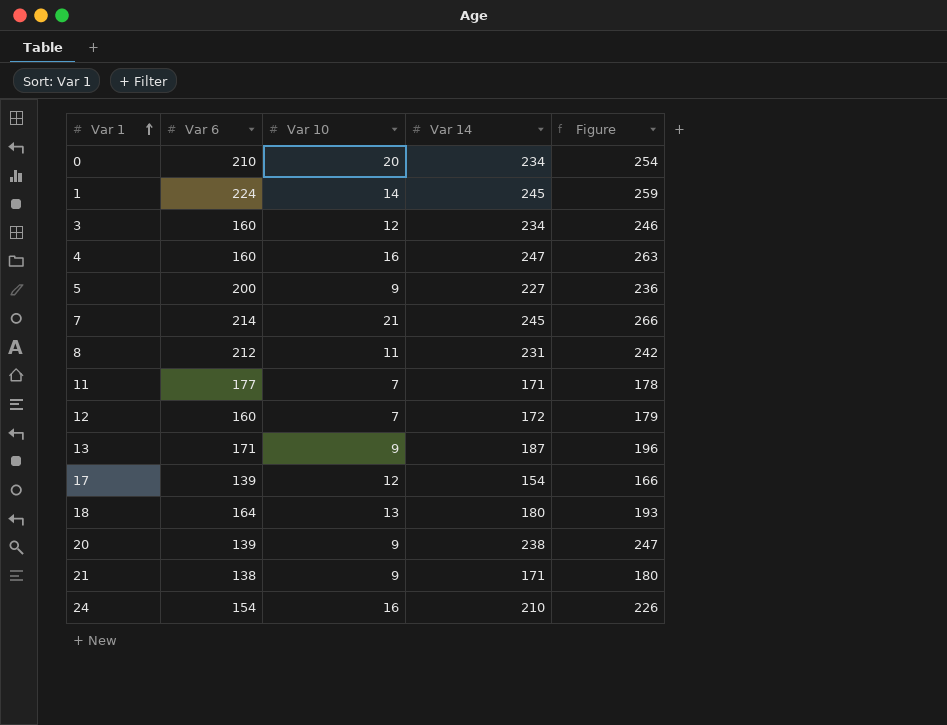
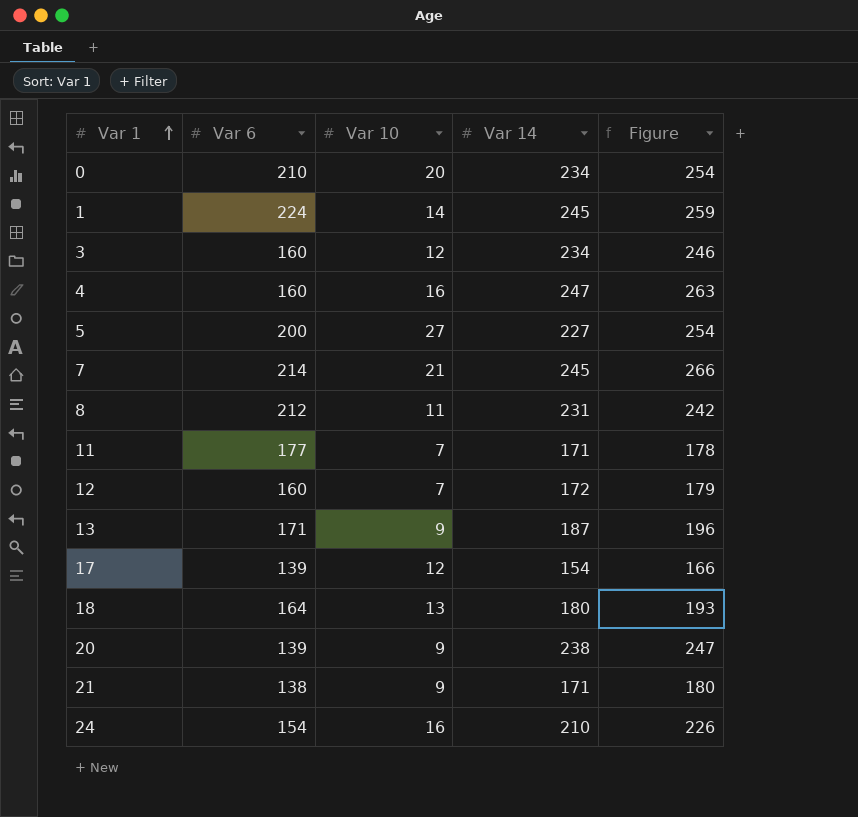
5 | Var 10: 9 -> 27
5 | Figure: 236 -> 254

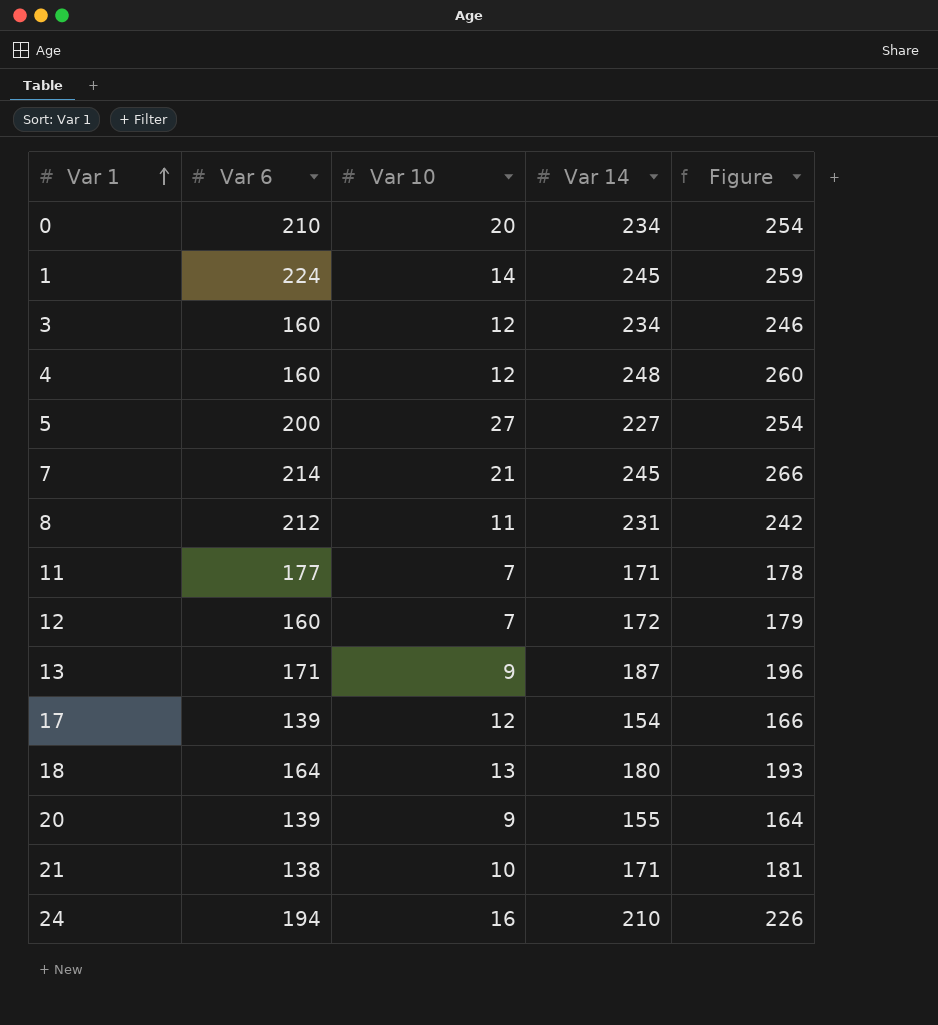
4 | Var 10: 16 -> 12
4 | Var 14: 247 -> 248
4 | Figure: 263 -> 260
20 | Var 14: 238 -> 155
20 | Figure: 247 -> 164
21 | Var 10: 9 -> 10
21 | Figure: 180 -> 181
24 | Var 6: 154 -> 194

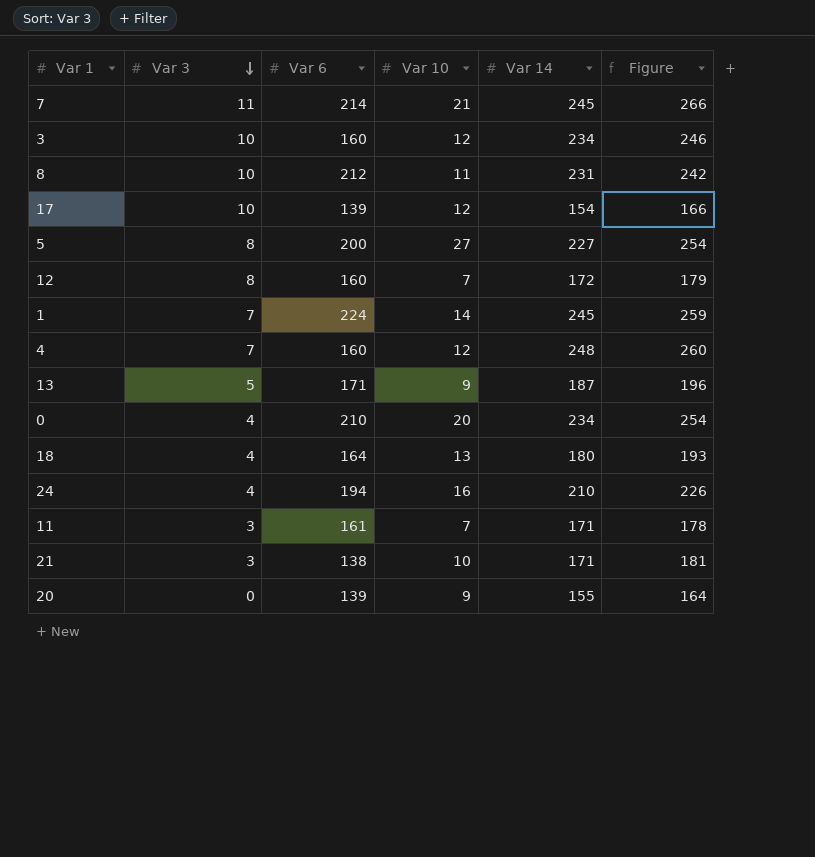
row order: Var 1 ascending -> Var 3 descending
column Var 3 | position: none -> 2
11 | Var 6: 177 -> 161

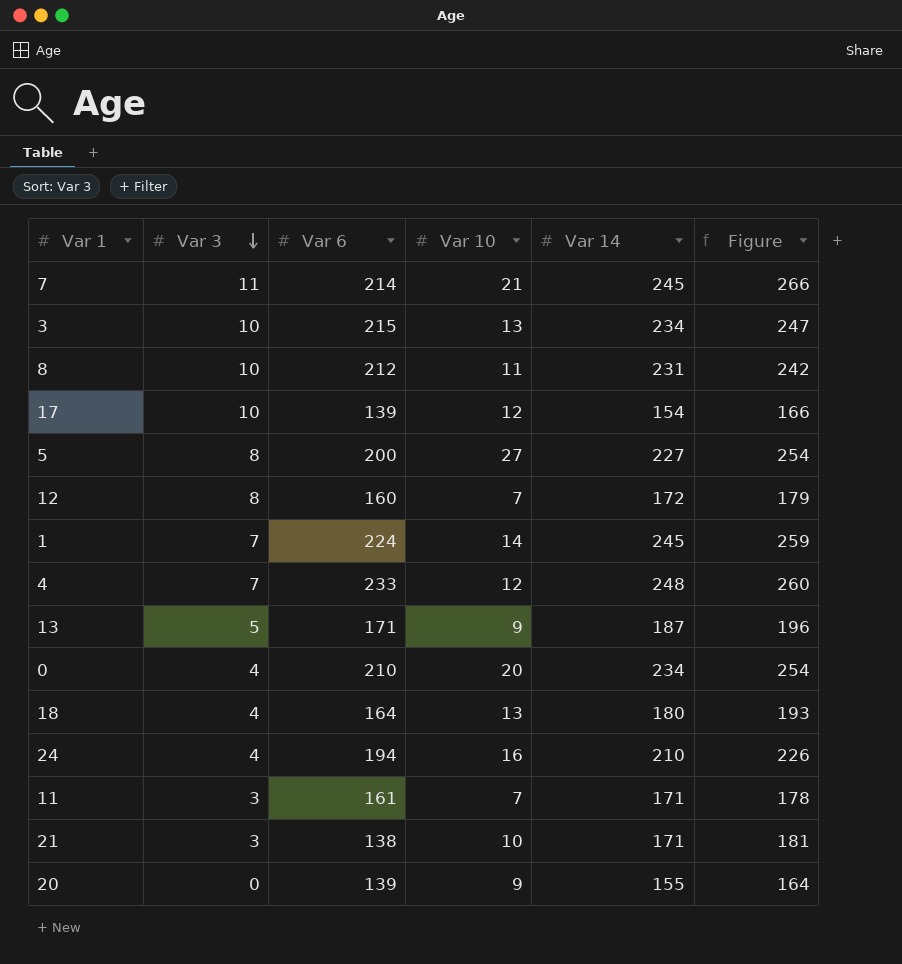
3 | Var 6: 160 -> 215
3 | Var 10: 12 -> 13
3 | Figure: 246 -> 247
4 | Var 6: 160 -> 233

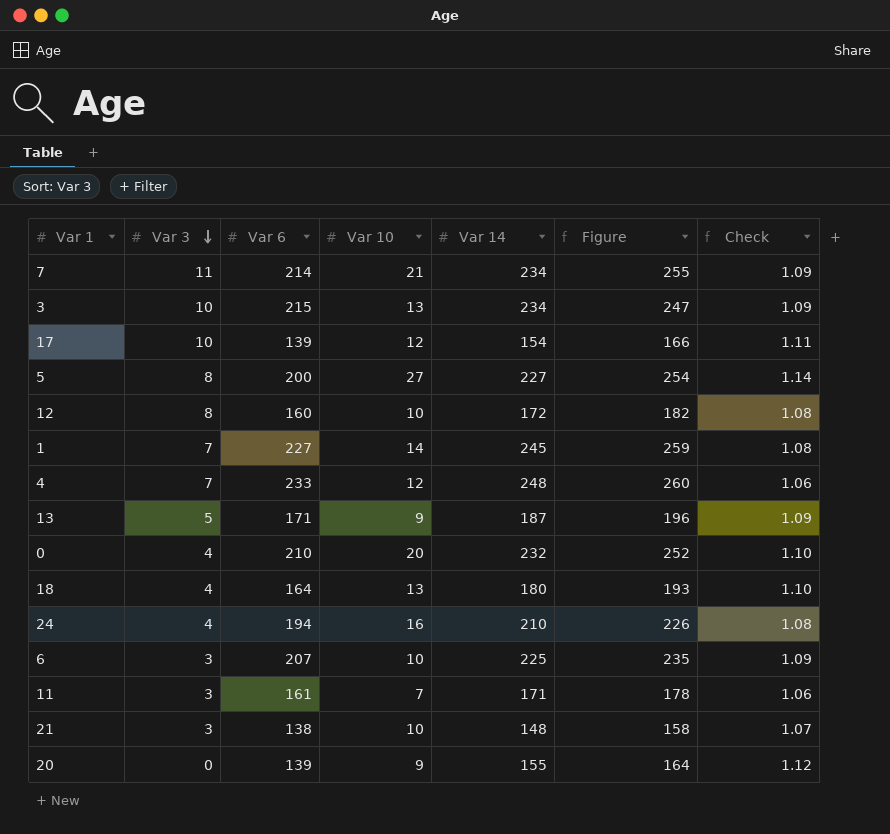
column Check | formula: none -> [Var 14] / [Var 6]
row 8: 10 | 212 | 11 | 231 | 242 -> none
7 | Var 14: 245 -> 234
7 | Figure: 266 -> 255
12 | Var 10: 7 -> 10
12 | Figure: 179 -> 182
1 | Var 6: 224 -> 227
0 | Var 14: 234 -> 232
0 | Figure: 254 -> 252
row 6: none -> 3 | 207 | 10 | 225 | 235 | 1.09
21 | Var 14: 171 -> 148
21 | Figure: 181 -> 158

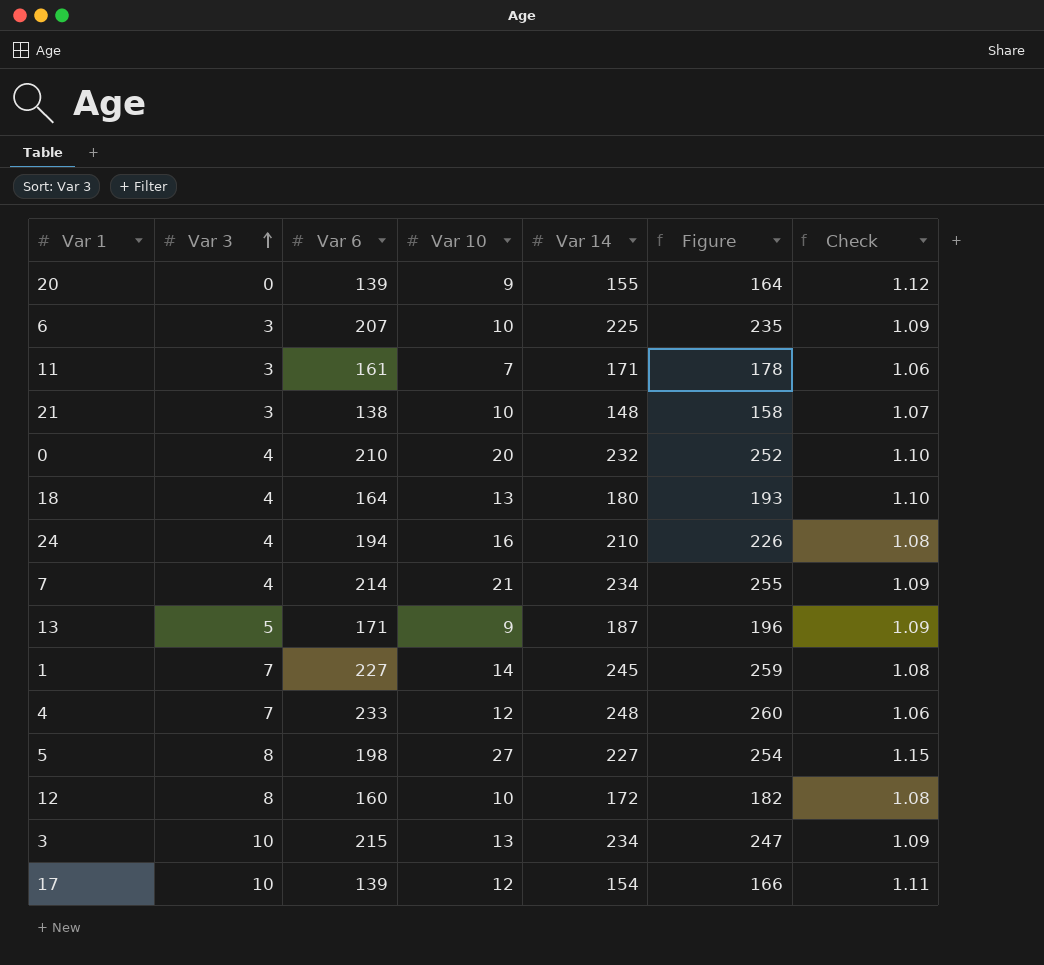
row order: Var 3 descending -> Var 3 ascending
7 | Var 3: 11 -> 4
5 | Var 6: 200 -> 198
5 | Check: 1.14 -> 1.15

